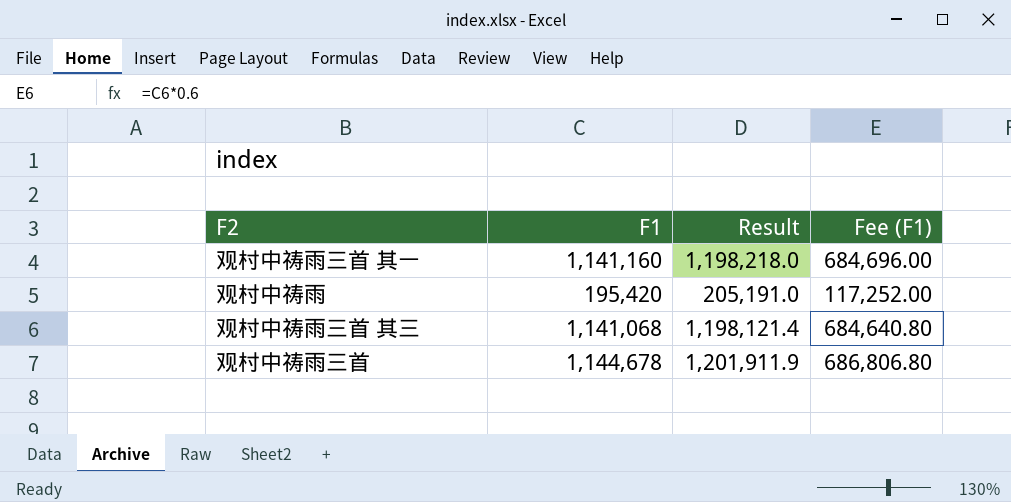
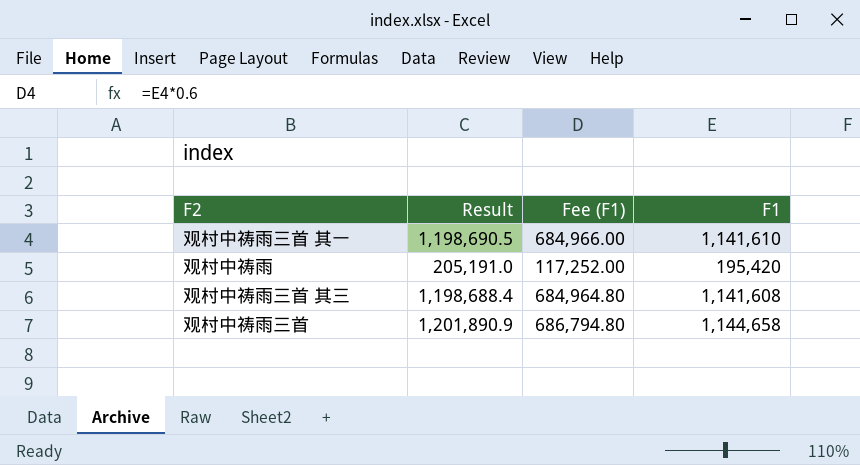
column F1 | position: 2 -> 4
观村中祷雨三首 其一 | Result: 1,198,218.0 -> 1,198,690.5
观村中祷雨三首 其一 | Fee (F1): 684,696.00 -> 684,966.00
观村中祷雨三首 其一 | F1: 1,141,160 -> 1,141,610
观村中祷雨三首 其三 | Result: 1,198,121.4 -> 1,198,688.4
观村中祷雨三首 其三 | Fee (F1): 684,640.80 -> 684,964.80
观村中祷雨三首 其三 | F1: 1,141,068 -> 1,141,608
观村中祷雨三首 | Result: 1,201,911.9 -> 1,201,890.9
观村中祷雨三首 | Fee (F1): 686,806.80 -> 686,794.80
观村中祷雨三首 | F1: 1,144,678 -> 1,144,658

